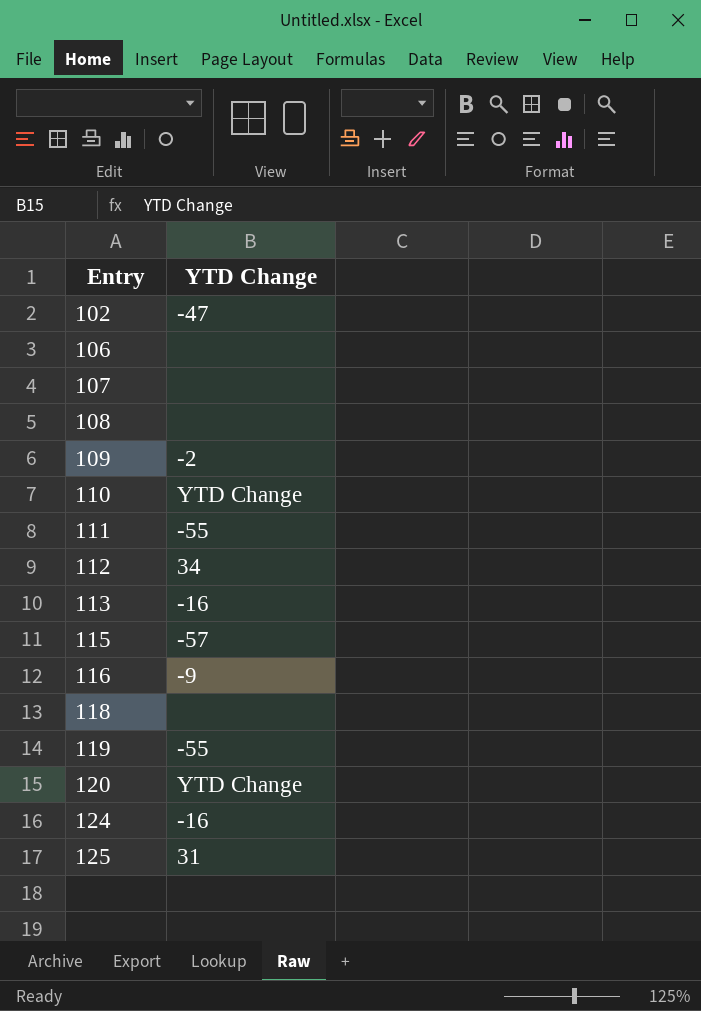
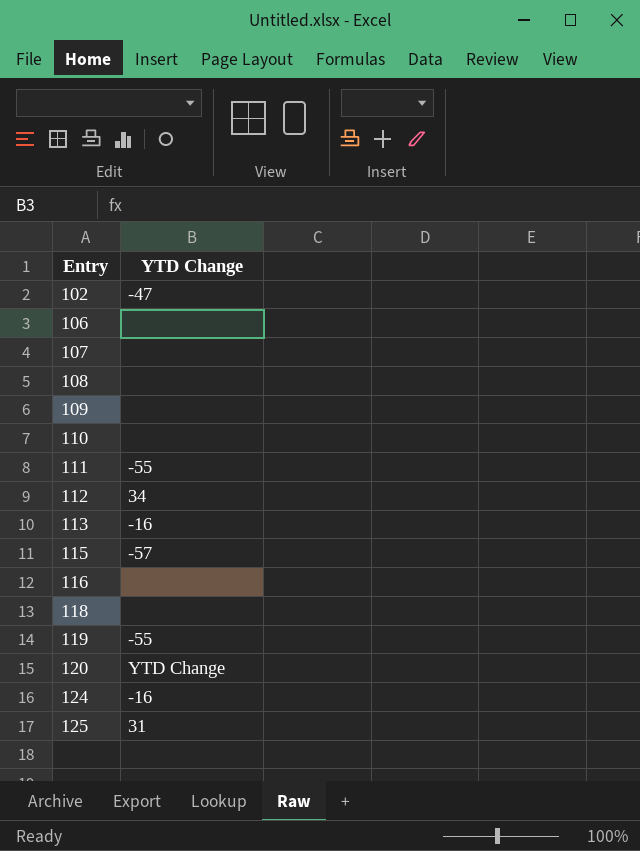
109 | YTD Change: -2 -> none
110 | YTD Change: YTD Change -> none
116 | YTD Change: -9 -> none

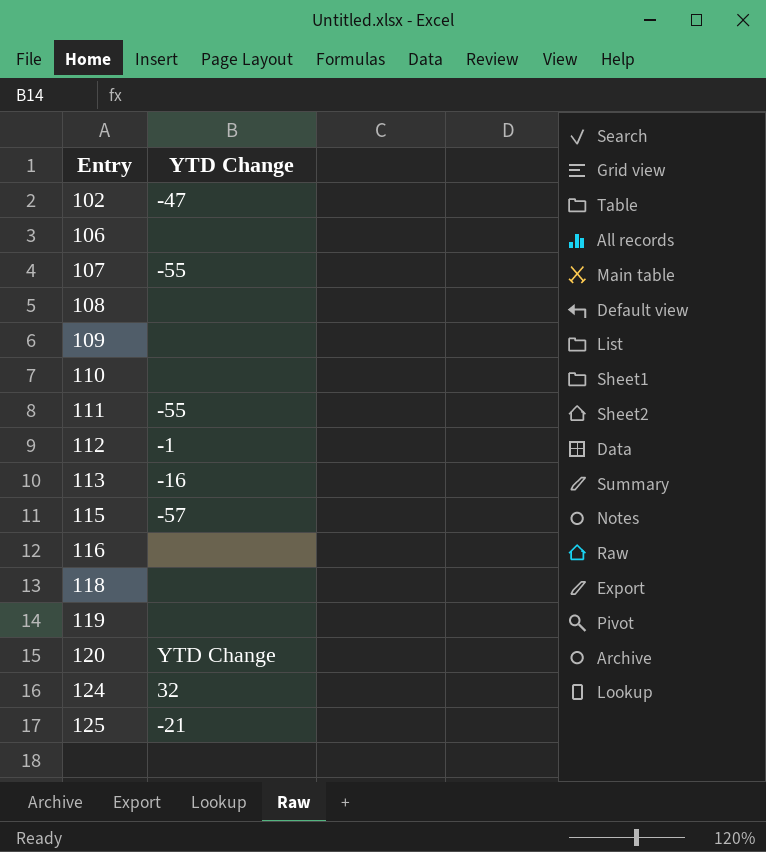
107 | YTD Change: none -> -55
112 | YTD Change: 34 -> -1
119 | YTD Change: -55 -> none
124 | YTD Change: -16 -> 32
125 | YTD Change: 31 -> -21

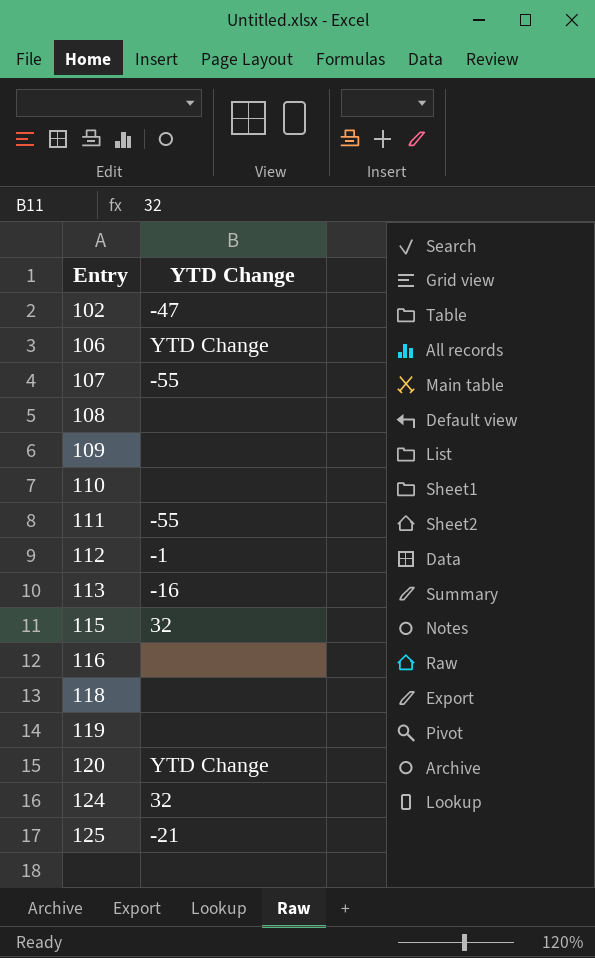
106 | YTD Change: none -> YTD Change
115 | YTD Change: -57 -> 32

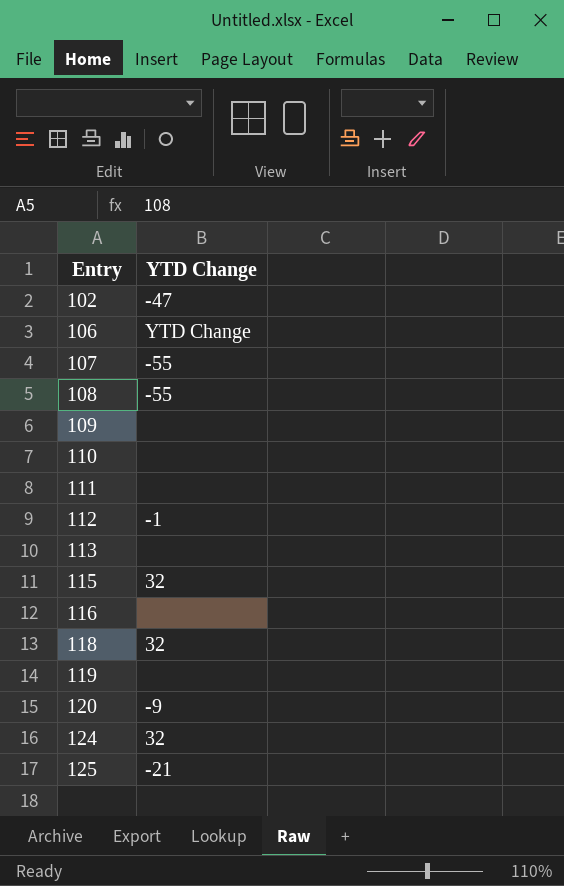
108 | YTD Change: none -> -55
111 | YTD Change: -55 -> none
113 | YTD Change: -16 -> none
118 | YTD Change: none -> 32
120 | YTD Change: YTD Change -> -9

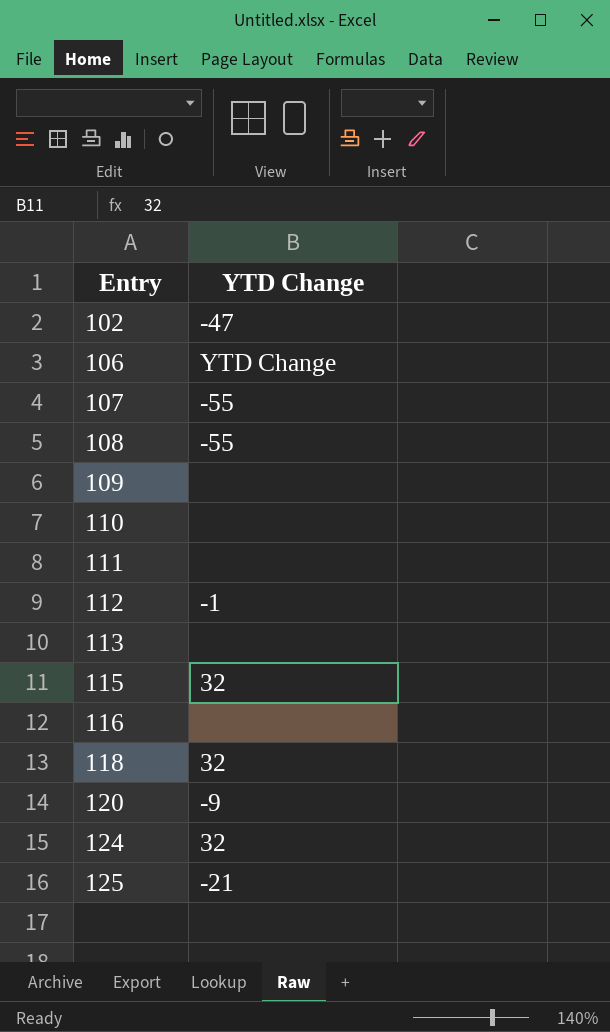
row 119: none -> none

